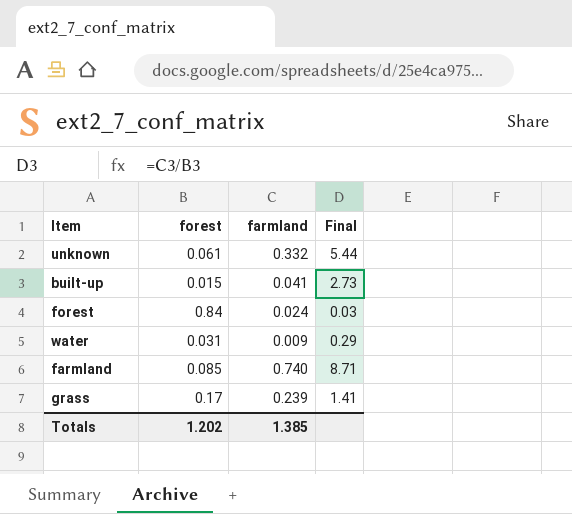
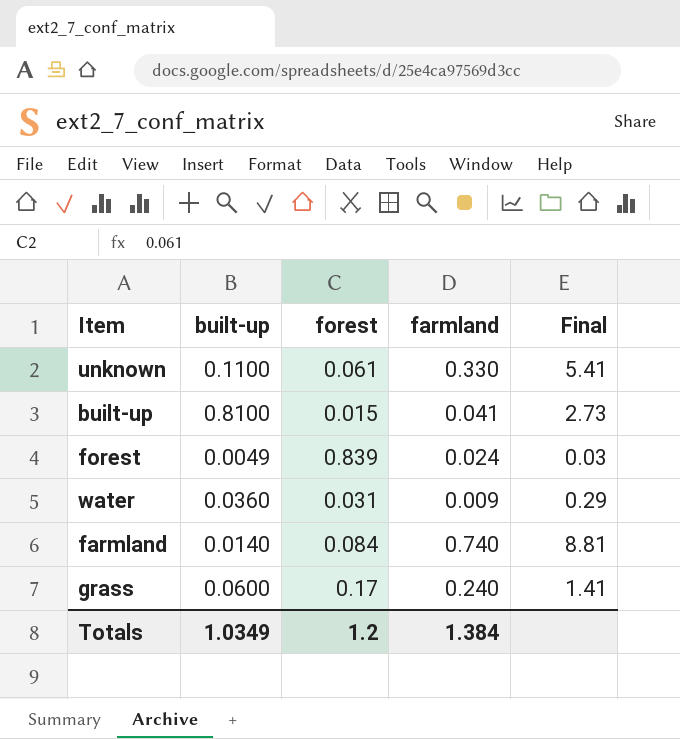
column built-up | position: none -> 2
unknown | farmland: 0.332 -> 0.330
unknown | Final: 5.44 -> 5.41
forest | forest: 0.84 -> 0.839
farmland | forest: 0.085 -> 0.084
farmland | Final: 8.71 -> 8.81
grass | farmland: 0.239 -> 0.240
Totals | forest: 1.202 -> 1.2
Totals | farmland: 1.385 -> 1.384

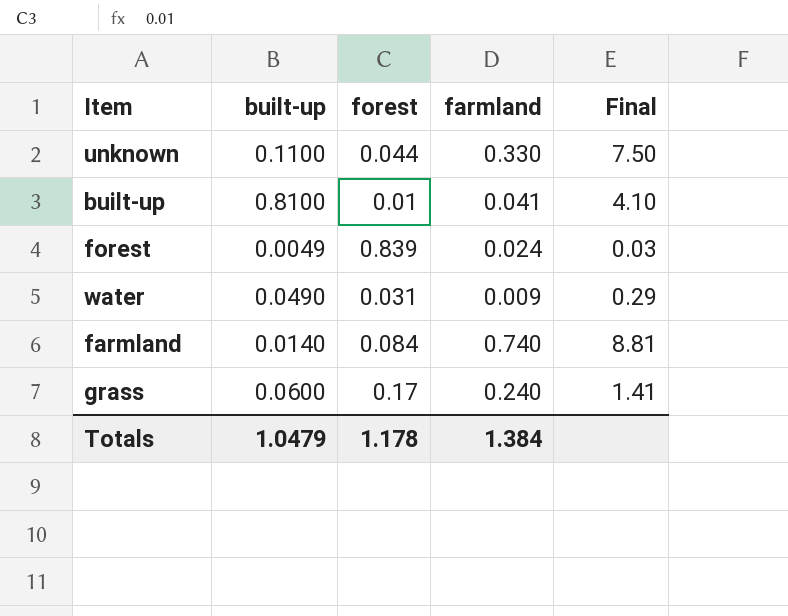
unknown | forest: 0.061 -> 0.044
unknown | Final: 5.41 -> 7.50
built-up | forest: 0.015 -> 0.01
built-up | Final: 2.73 -> 4.10
water | built-up: 0.0360 -> 0.0490
Totals | built-up: 1.0349 -> 1.0479
Totals | forest: 1.2 -> 1.178

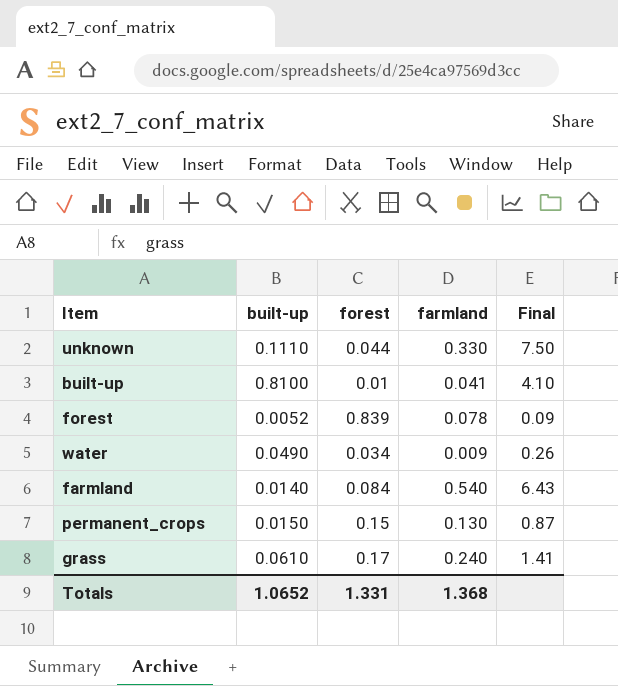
unknown | built-up: 0.1100 -> 0.1110
forest | built-up: 0.0049 -> 0.0052
forest | farmland: 0.024 -> 0.078
forest | Final: 0.03 -> 0.09
water | forest: 0.031 -> 0.034
water | Final: 0.29 -> 0.26
farmland | farmland: 0.740 -> 0.540
farmland | Final: 8.81 -> 6.43
row permanent_crops: none -> 0.0150 | 0.15 | 0.130 | 0.87
grass | built-up: 0.0600 -> 0.0610
Totals | built-up: 1.0479 -> 1.0652
Totals | forest: 1.178 -> 1.331
Totals | farmland: 1.384 -> 1.368

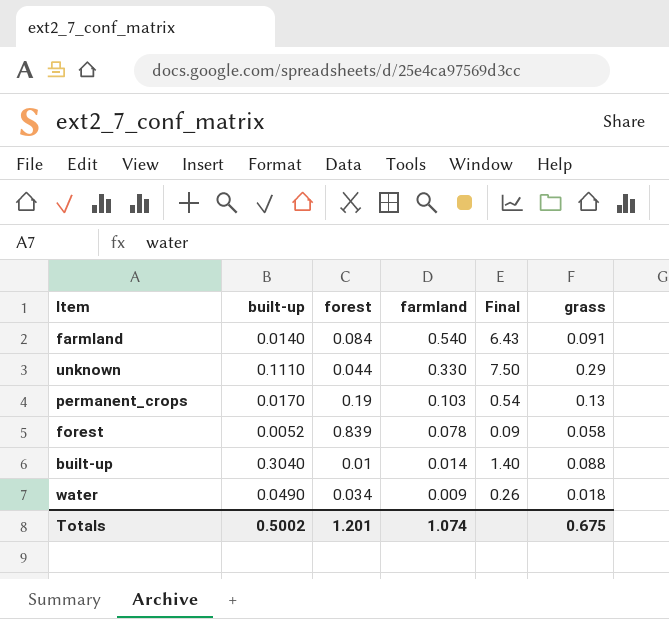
row order: none -> farmland descending
column grass | position: none -> 6
row grass: 0.0610 | 0.17 | 0.240 | 1.41 -> none
permanent_crops | built-up: 0.0150 -> 0.0170
permanent_crops | forest: 0.15 -> 0.19
permanent_crops | farmland: 0.130 -> 0.103
permanent_crops | Final: 0.87 -> 0.54
built-up | built-up: 0.8100 -> 0.3040
built-up | farmland: 0.041 -> 0.014
built-up | Final: 4.10 -> 1.40
Totals | built-up: 1.0652 -> 0.5002
Totals | forest: 1.331 -> 1.201
Totals | farmland: 1.368 -> 1.074

